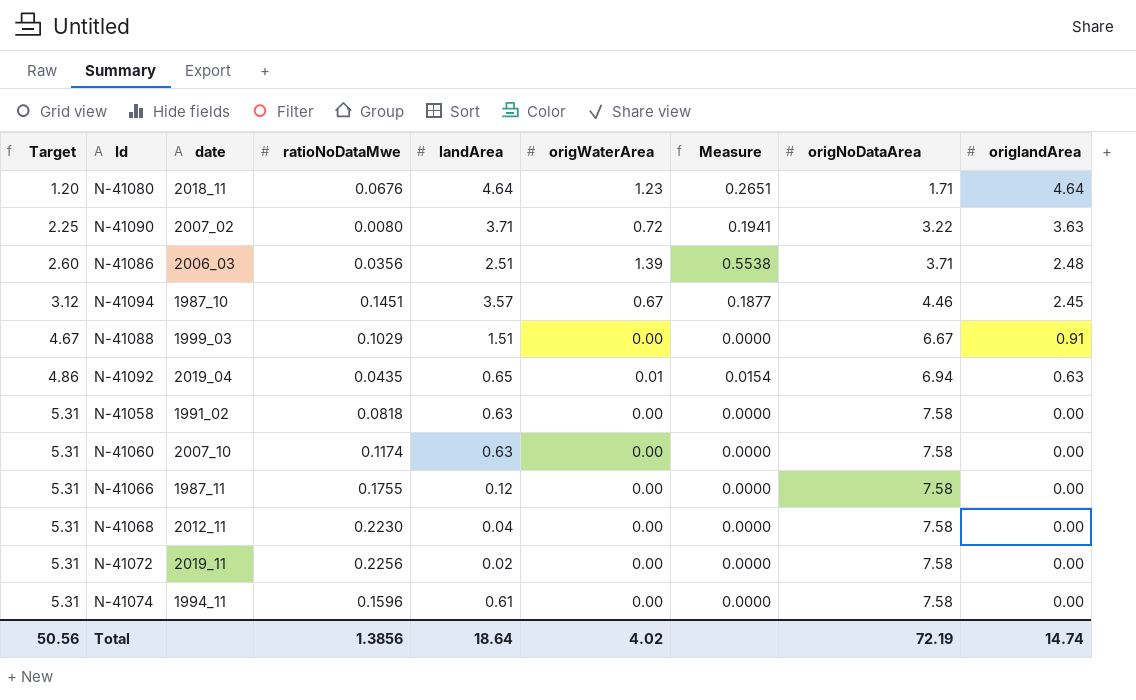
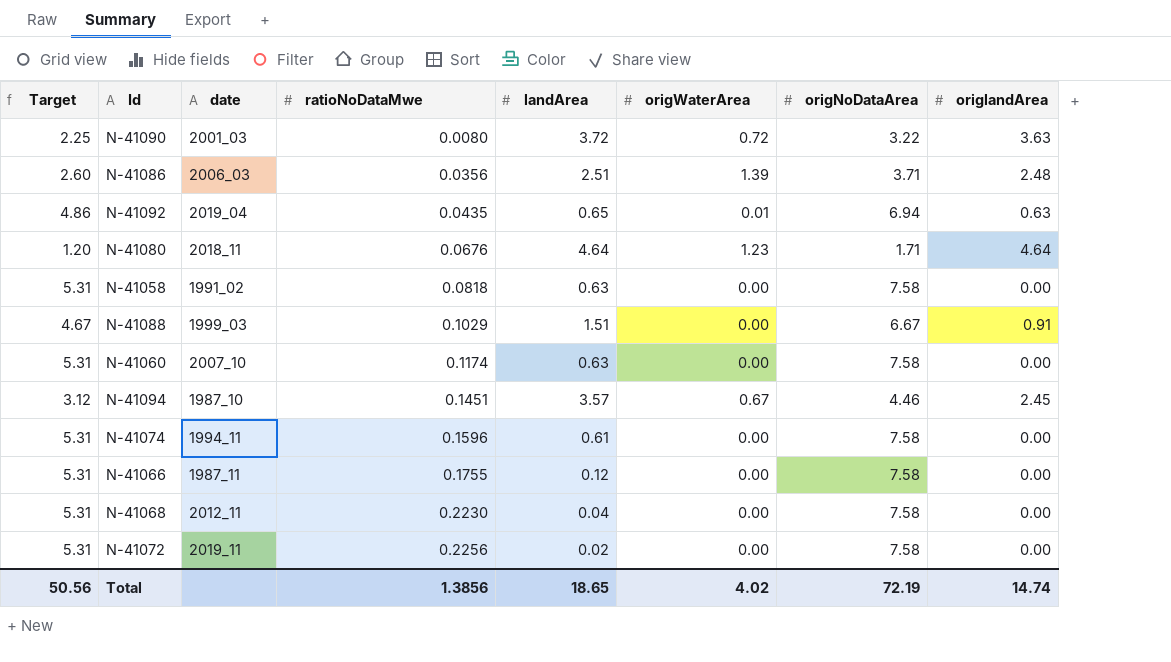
row order: Target ascending -> ratioNoDataMwe ascending
column Measure | formula: [origWaterArea] / [landArea] -> none
N-41090 | date: 2007_02 -> 2001_03
N-41090 | landArea: 3.71 -> 3.72
Total | landArea: 18.64 -> 18.65

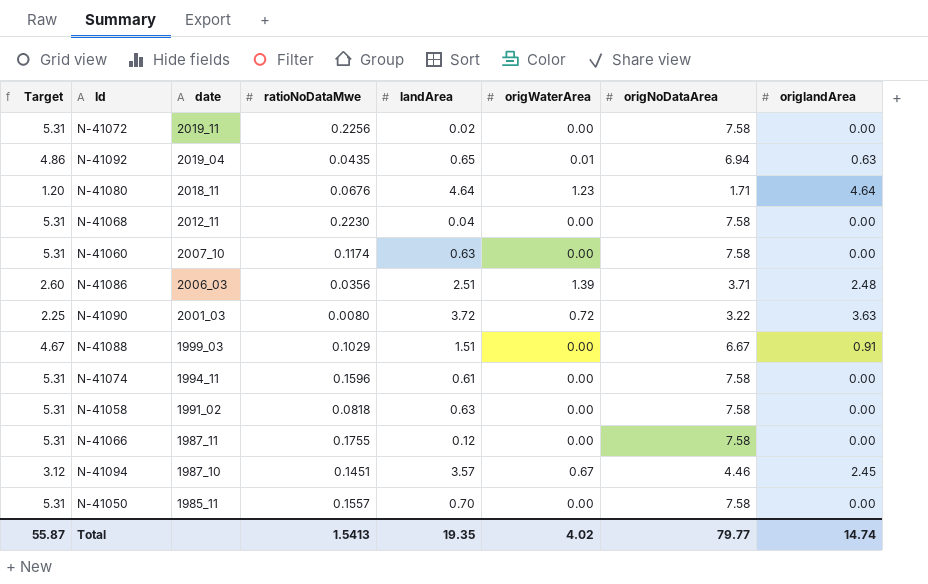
row order: ratioNoDataMwe ascending -> date descending
row N-41050: none -> 5.31 | 1985_11 | 0.1557 | 0.70 | 0.00 | 7.58 | 0.00
Total | Target: 50.56 -> 55.87
Total | ratioNoDataMwe: 1.3856 -> 1.5413
Total | landArea: 18.65 -> 19.35
Total | origNoDataArea: 72.19 -> 79.77

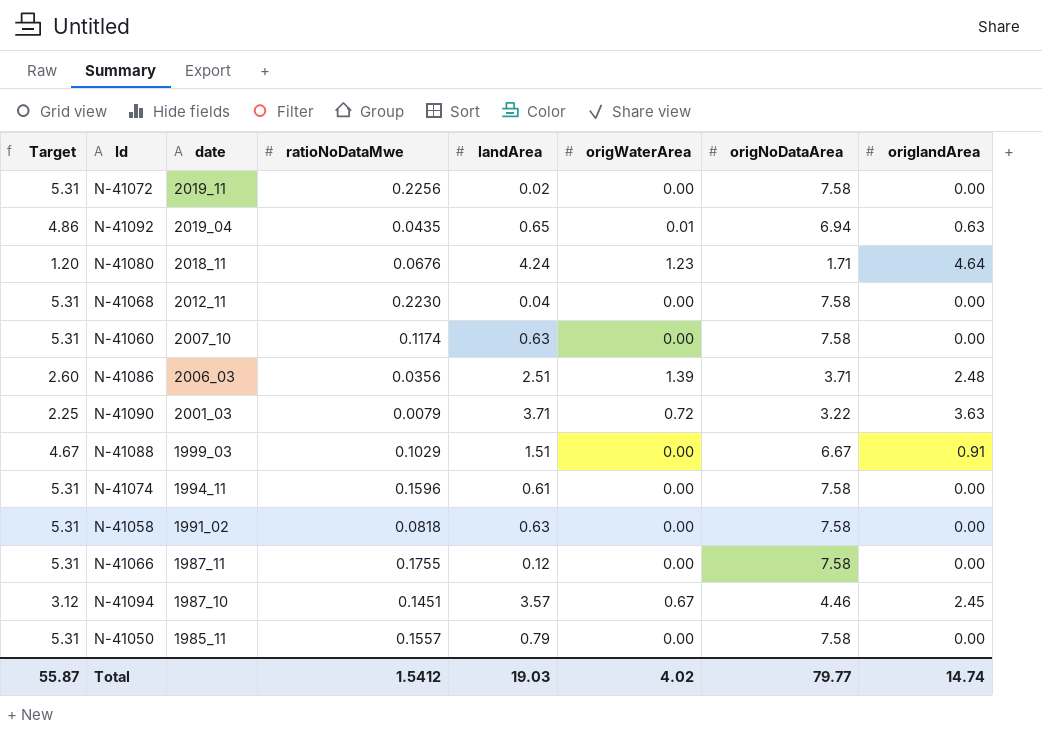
N-41080 | landArea: 4.64 -> 4.24
N-41090 | ratioNoDataMwe: 0.0080 -> 0.0079
N-41090 | landArea: 3.72 -> 3.71
N-41050 | landArea: 0.70 -> 0.79
Total | ratioNoDataMwe: 1.5413 -> 1.5412
Total | landArea: 19.35 -> 19.03

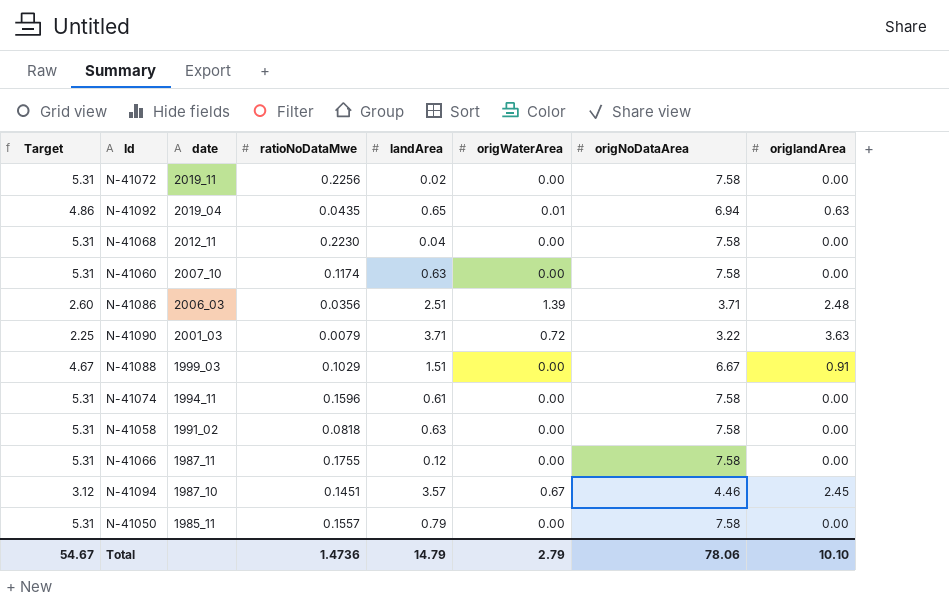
row N-41080: 1.20 | 2018_11 | 0.0676 | 4.24 | 1.23 | 1.71 | 4.64 -> none
Total | Target: 55.87 -> 54.67
Total | ratioNoDataMwe: 1.5412 -> 1.4736
Total | landArea: 19.03 -> 14.79
Total | origWaterArea: 4.02 -> 2.79
Total | origNoDataArea: 79.77 -> 78.06
Total | origlandArea: 14.74 -> 10.10

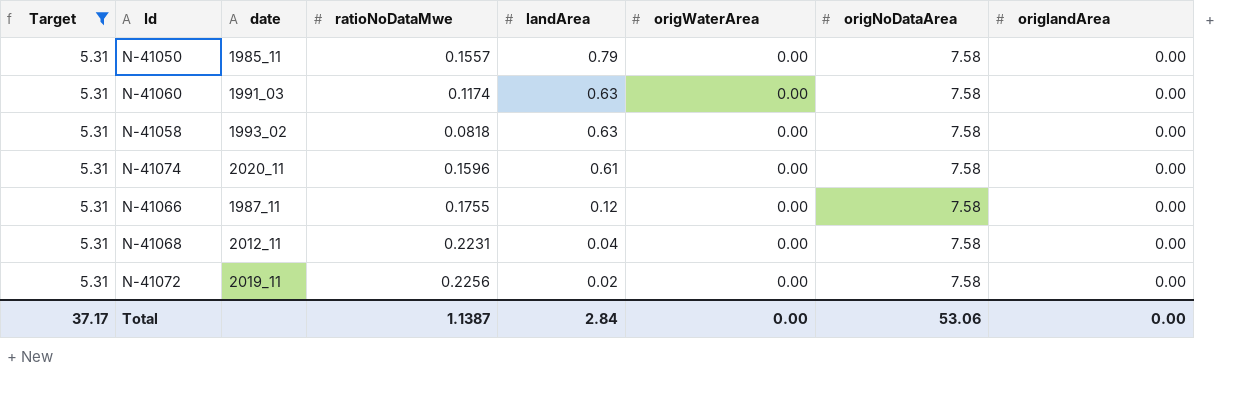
filter: none -> Target = 5.31
row order: date descending -> landArea descending
N-41060 | date: 2007_10 -> 1991_03
N-41058 | date: 1991_02 -> 1993_02
N-41074 | date: 1994_11 -> 2020_11
N-41068 | ratioNoDataMwe: 0.2230 -> 0.2231
Total | Target: 54.67 -> 37.17
Total | ratioNoDataMwe: 1.4736 -> 1.1387
Total | landArea: 14.79 -> 2.84
Total | origWaterArea: 2.79 -> 0.00
Total | origNoDataArea: 78.06 -> 53.06
Total | origlandArea: 10.10 -> 0.00

